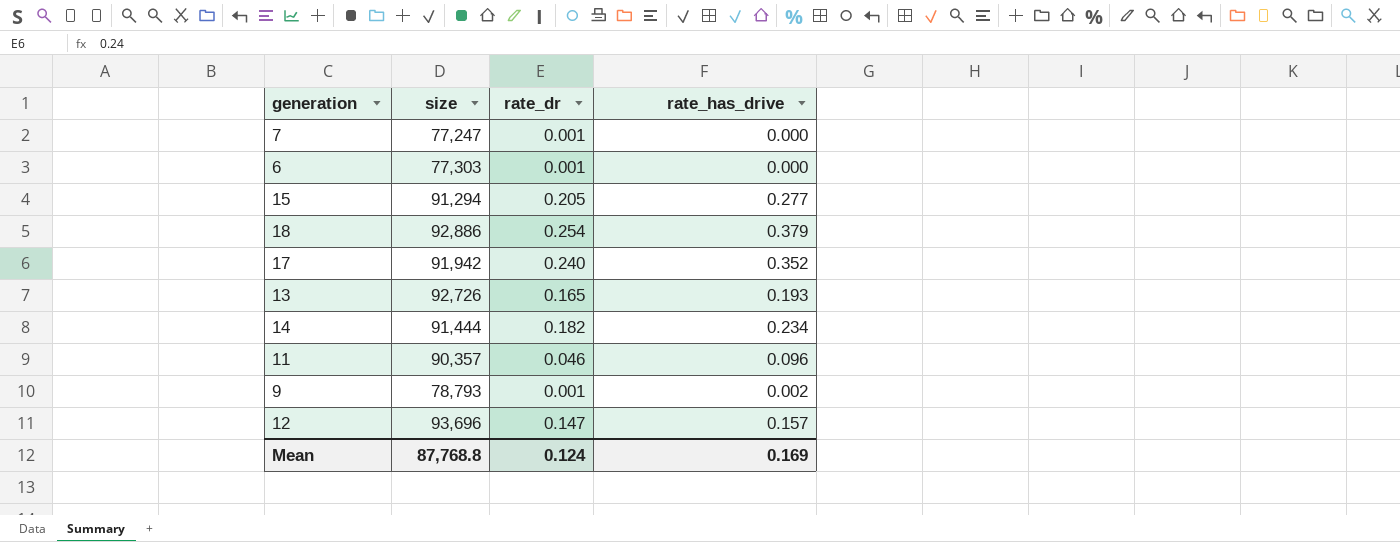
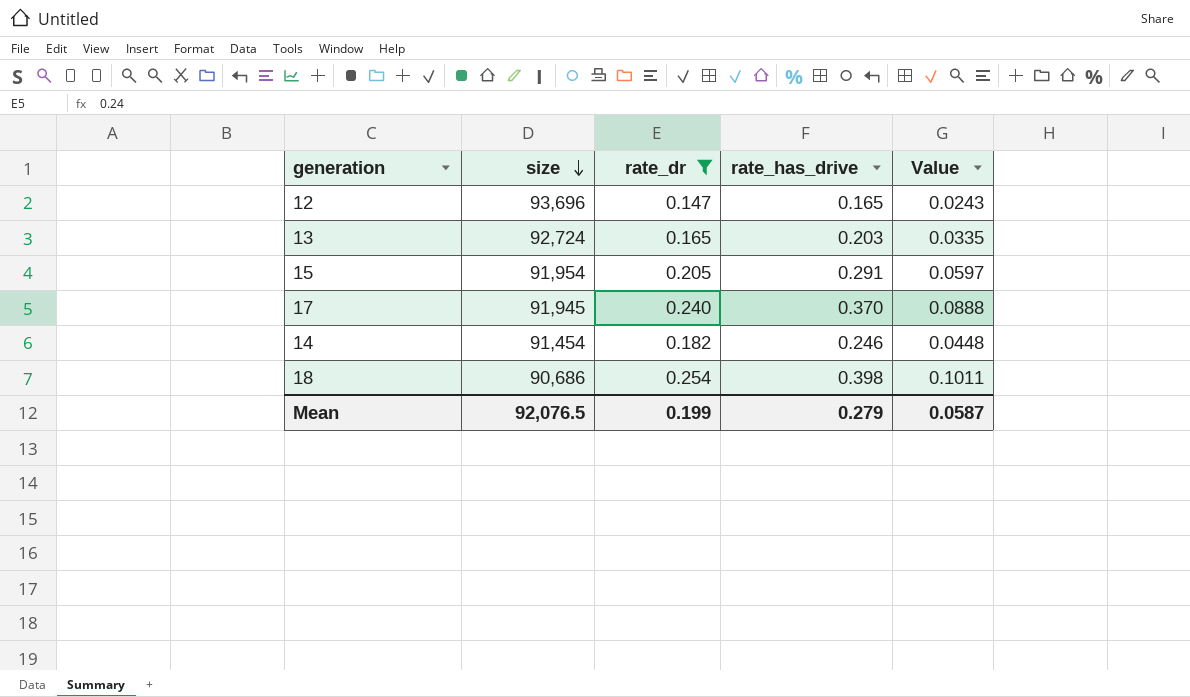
filter: none -> rate_dr >= 0.147
row order: none -> size descending
column Value | formula: none -> [rate_dr] * [rate_has_drive]
12 | rate_has_drive: 0.157 -> 0.165
13 | size: 92,726 -> 92,724
13 | rate_has_drive: 0.193 -> 0.203
15 | size: 91,294 -> 91,954
15 | rate_has_drive: 0.277 -> 0.291
17 | size: 91,942 -> 91,945
17 | rate_has_drive: 0.352 -> 0.370
14 | size: 91,444 -> 91,454
14 | rate_has_drive: 0.234 -> 0.246
18 | size: 92,886 -> 90,686
18 | rate_has_drive: 0.379 -> 0.398
Mean | size: 87,768.8 -> 92,076.5
Mean | rate_dr: 0.124 -> 0.199
Mean | rate_has_drive: 0.169 -> 0.279

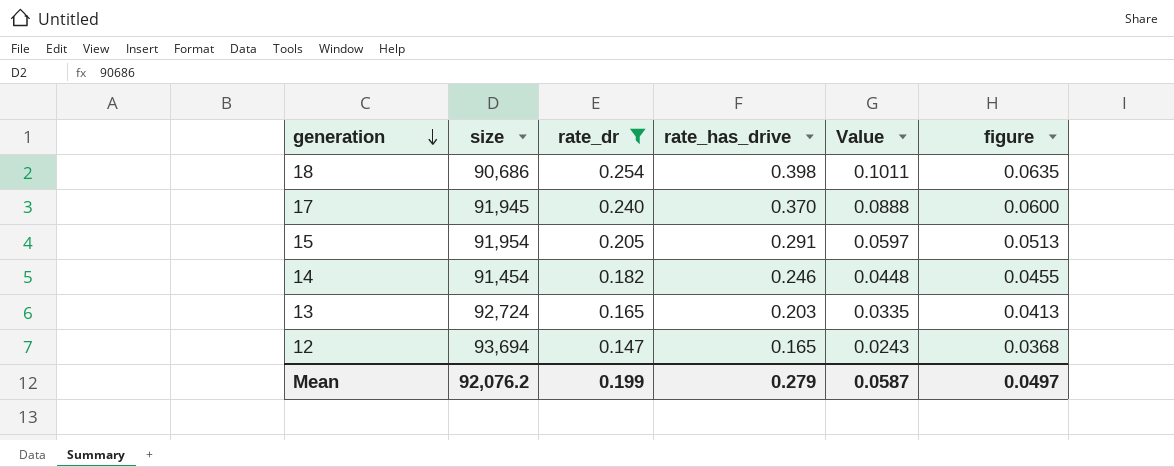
row order: size descending -> generation descending
column figure | formula: none -> [rate_dr] * 0.25
12 | size: 93,696 -> 93,694
Mean | size: 92,076.5 -> 92,076.2

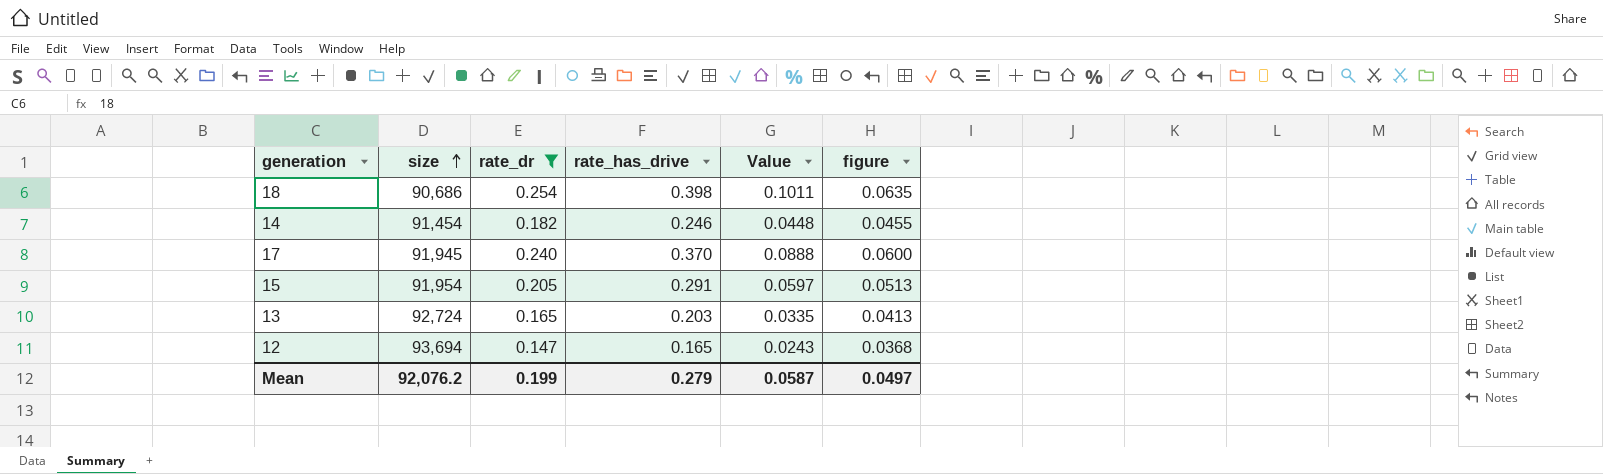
row order: generation descending -> size ascending

